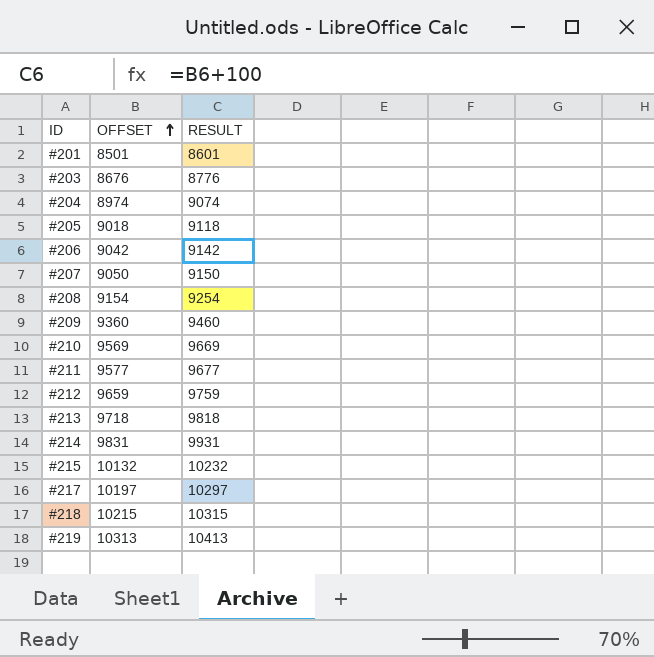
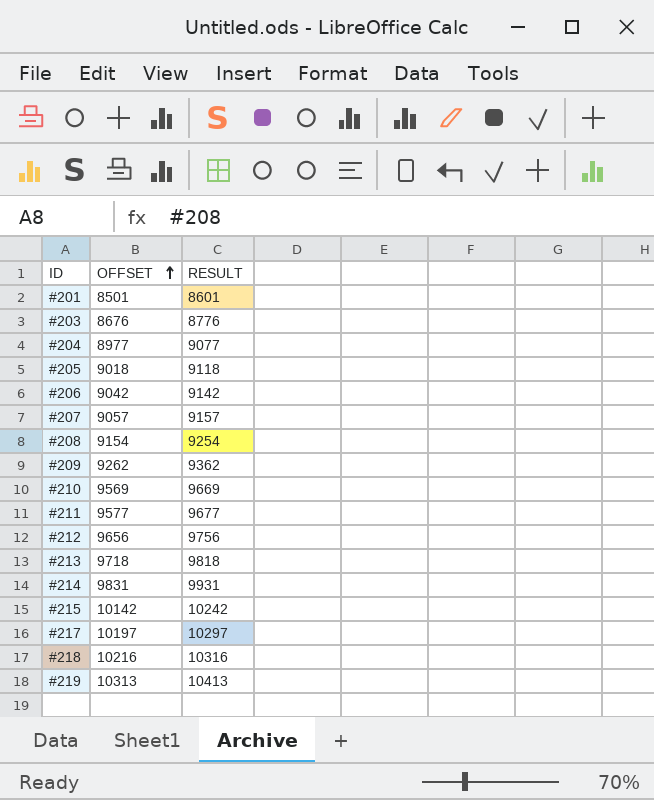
#204 | OFFSET: 8974 -> 8977
#204 | RESULT: 9074 -> 9077
#207 | OFFSET: 9050 -> 9057
#207 | RESULT: 9150 -> 9157
#209 | OFFSET: 9360 -> 9262
#209 | RESULT: 9460 -> 9362
#212 | OFFSET: 9659 -> 9656
#212 | RESULT: 9759 -> 9756
#215 | OFFSET: 10132 -> 10142
#215 | RESULT: 10232 -> 10242
#218 | OFFSET: 10215 -> 10216
#218 | RESULT: 10315 -> 10316

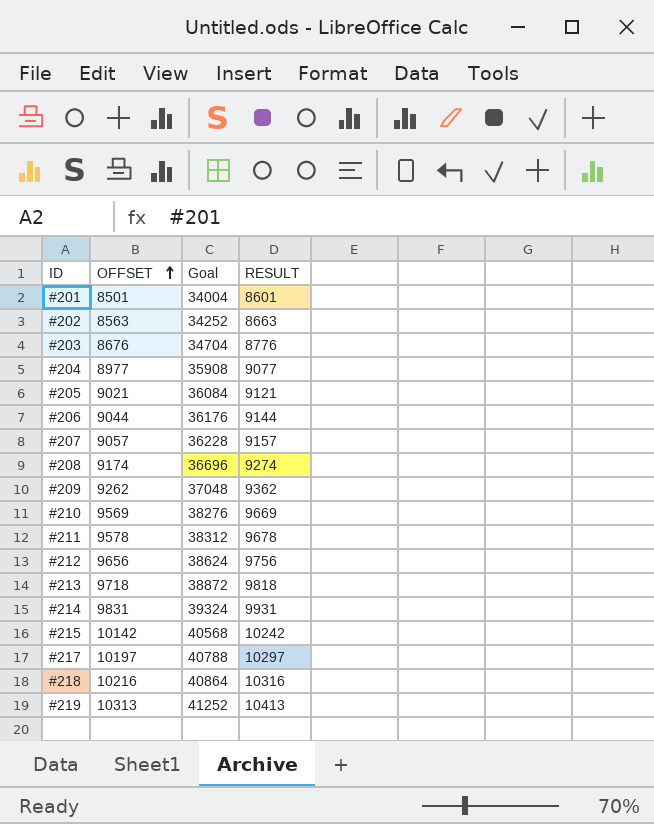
column Goal | formula: none -> [OFFSET] * 4
row #202: none -> 8563 | 34252 | 8663
#205 | OFFSET: 9018 -> 9021
#205 | RESULT: 9118 -> 9121
#206 | OFFSET: 9042 -> 9044
#206 | RESULT: 9142 -> 9144
#208 | OFFSET: 9154 -> 9174
#208 | RESULT: 9254 -> 9274
#211 | OFFSET: 9577 -> 9578
#211 | RESULT: 9677 -> 9678

